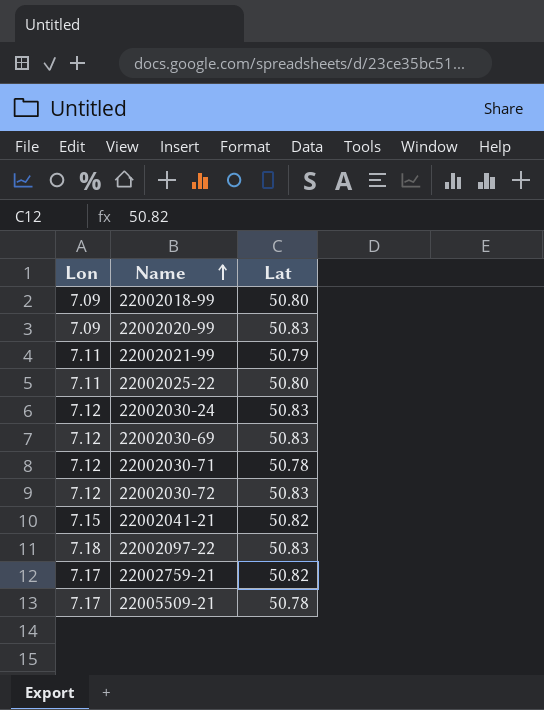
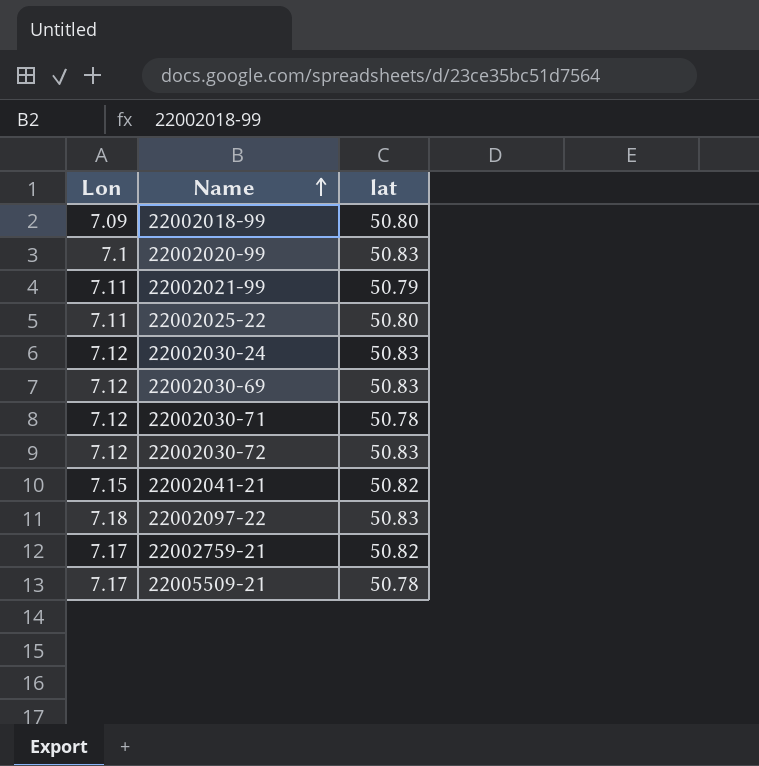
column name: Lat -> lat
22002020-99 | Lon: 7.09 -> 7.1

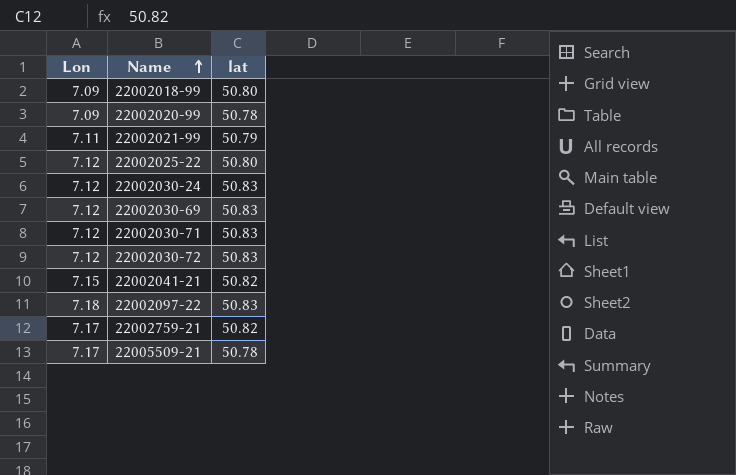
22002020-99 | Lon: 7.1 -> 7.09
22002020-99 | lat: 50.83 -> 50.78
22002025-22 | Lon: 7.11 -> 7.12
22002030-71 | lat: 50.78 -> 50.83

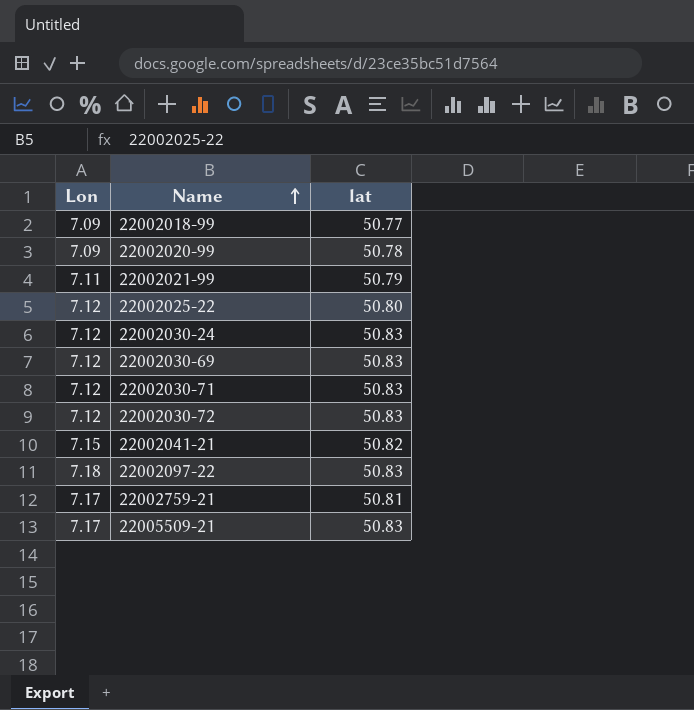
22002018-99 | lat: 50.80 -> 50.77
22002759-21 | lat: 50.82 -> 50.81
22005509-21 | lat: 50.78 -> 50.83

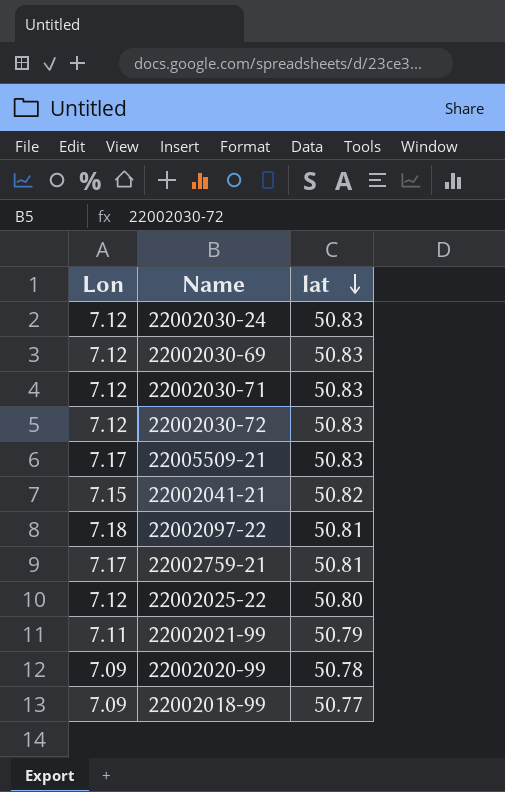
row order: Name ascending -> lat descending
22002097-22 | lat: 50.83 -> 50.81

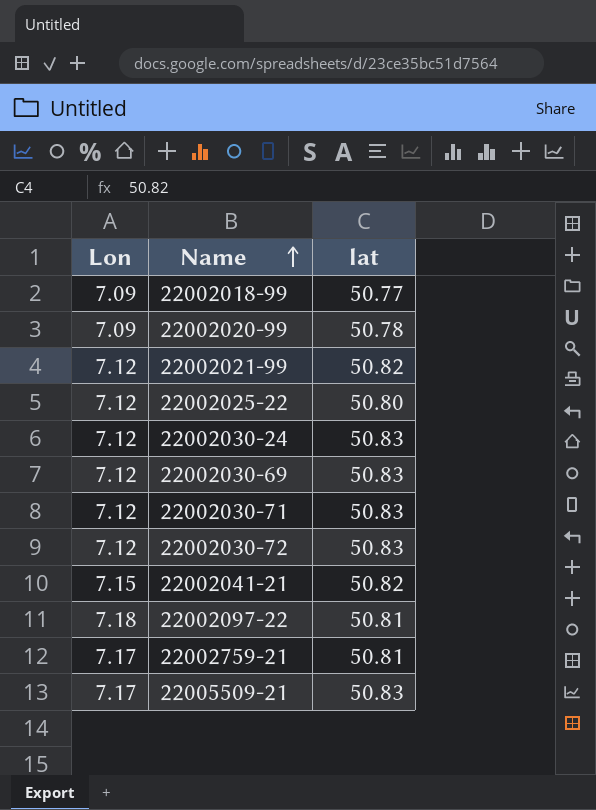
row order: lat descending -> Name ascending
22002021-99 | Lon: 7.11 -> 7.12
22002021-99 | lat: 50.79 -> 50.82

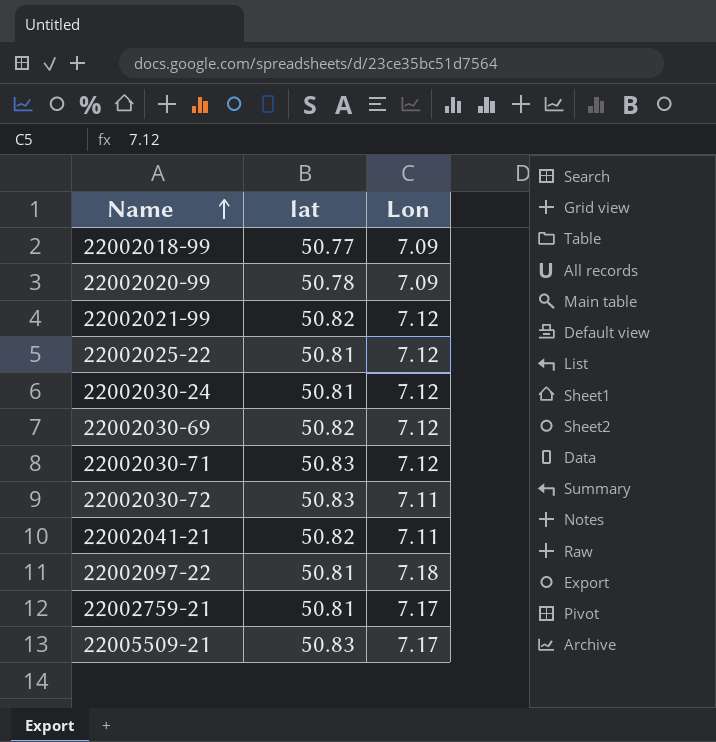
column Lon | position: 1 -> 3
22002025-22 | lat: 50.80 -> 50.81
22002030-24 | lat: 50.83 -> 50.81
22002030-69 | lat: 50.83 -> 50.82
22002030-72 | Lon: 7.12 -> 7.11
22002041-21 | Lon: 7.15 -> 7.11

